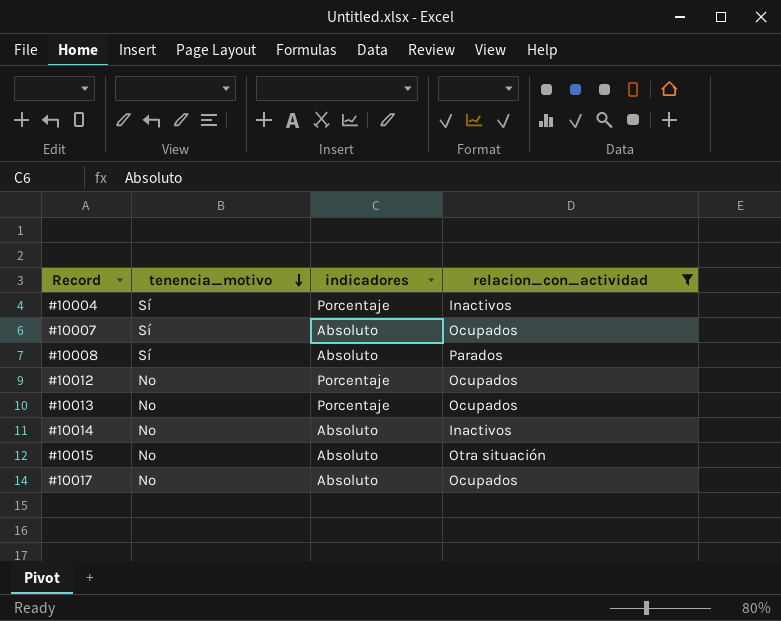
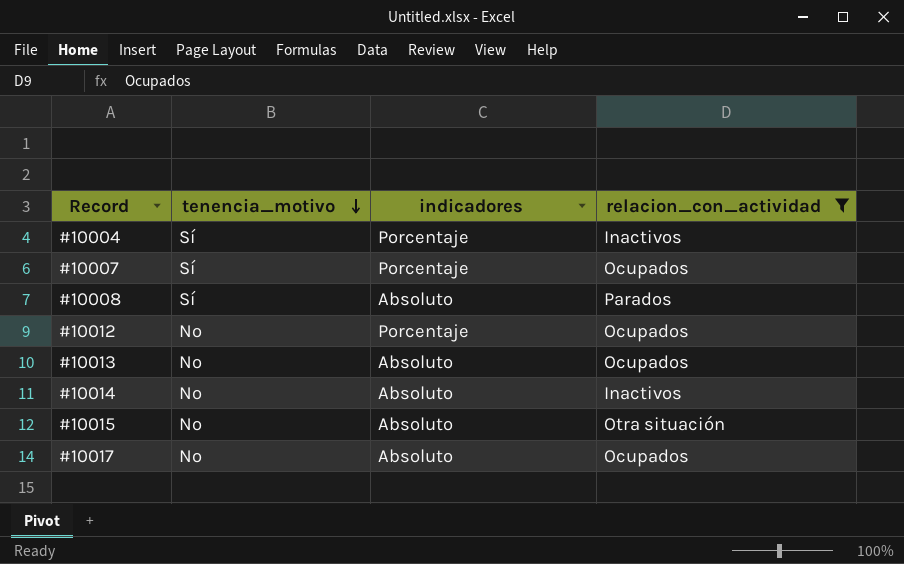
#10007 | indicadores: Absoluto -> Porcentaje
#10013 | indicadores: Porcentaje -> Absoluto

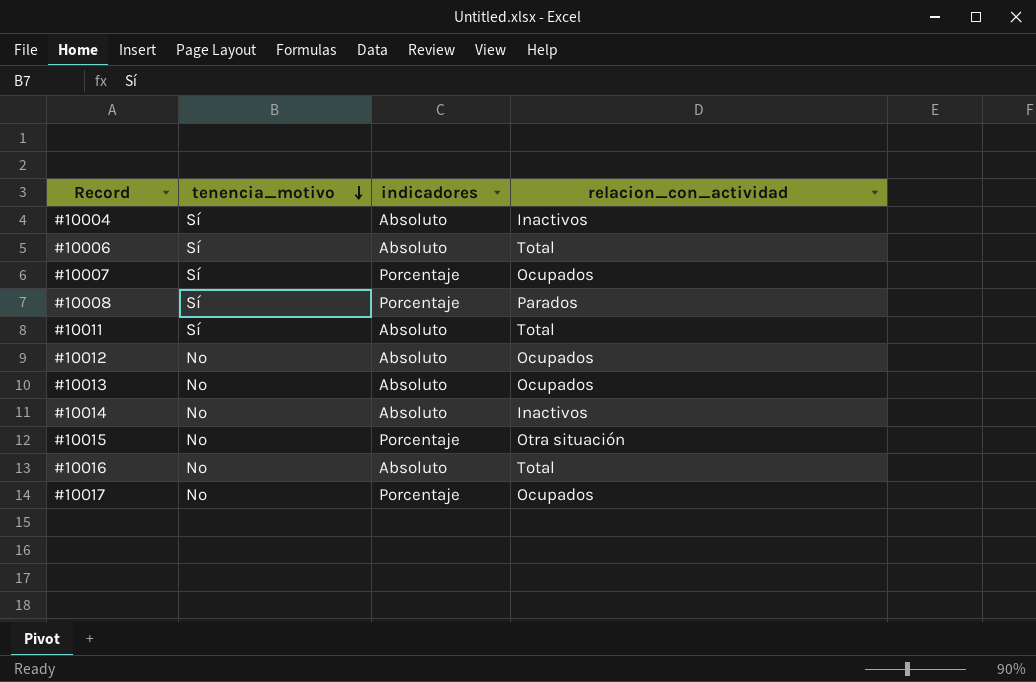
filter: relacion_con_actividad != Total -> none
#10004 | indicadores: Porcentaje -> Absoluto
#10008 | indicadores: Absoluto -> Porcentaje
#10012 | indicadores: Porcentaje -> Absoluto
#10015 | indicadores: Absoluto -> Porcentaje
#10017 | indicadores: Absoluto -> Porcentaje

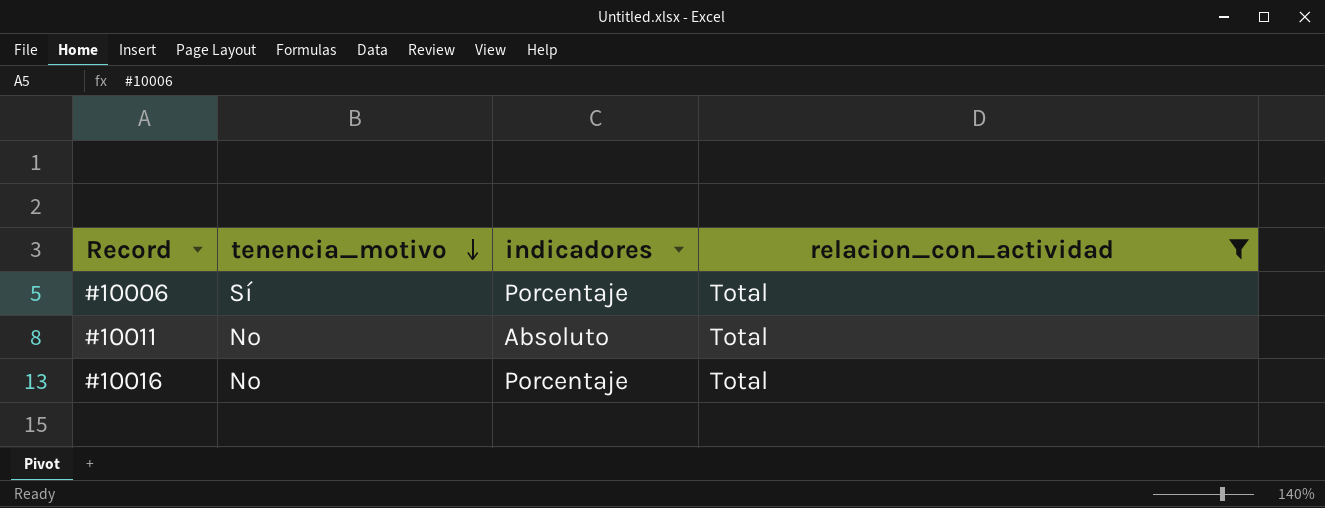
filter: none -> relacion_con_actividad = Total
#10006 | indicadores: Absoluto -> Porcentaje
#10011 | tenencia_motivo: Sí -> No
#10016 | indicadores: Absoluto -> Porcentaje

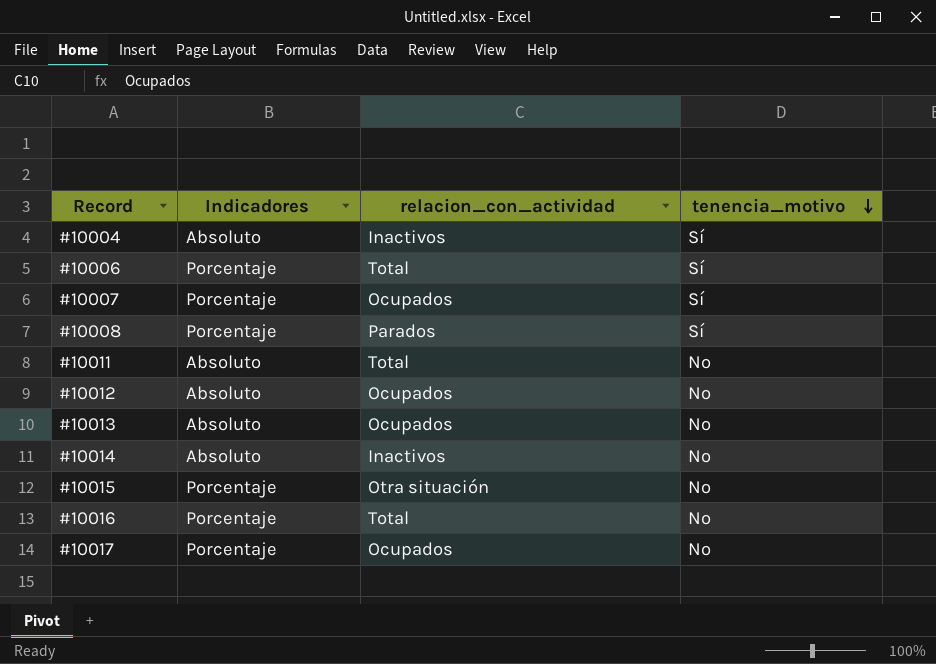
filter: relacion_con_actividad = Total -> none
column name: indicadores -> Indicadores
column tenencia_motivo | position: 2 -> 4

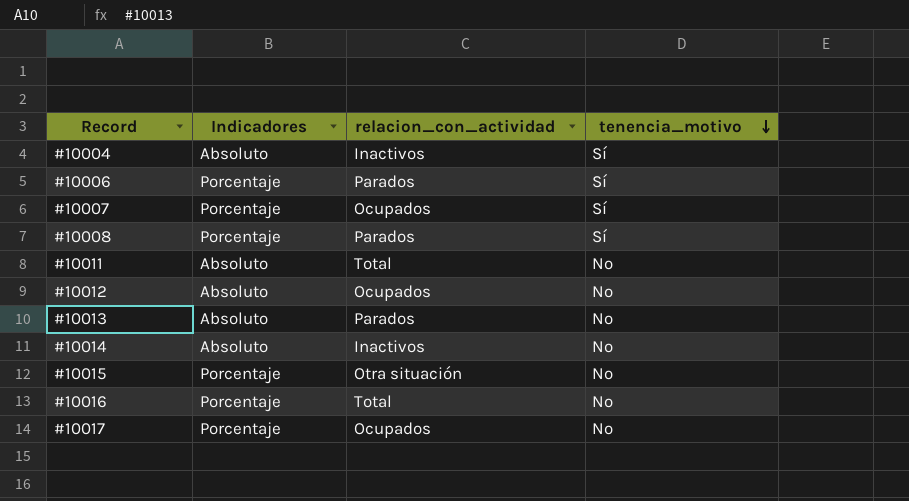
#10006 | relacion_con_actividad: Total -> Parados
#10013 | relacion_con_actividad: Ocupados -> Parados

